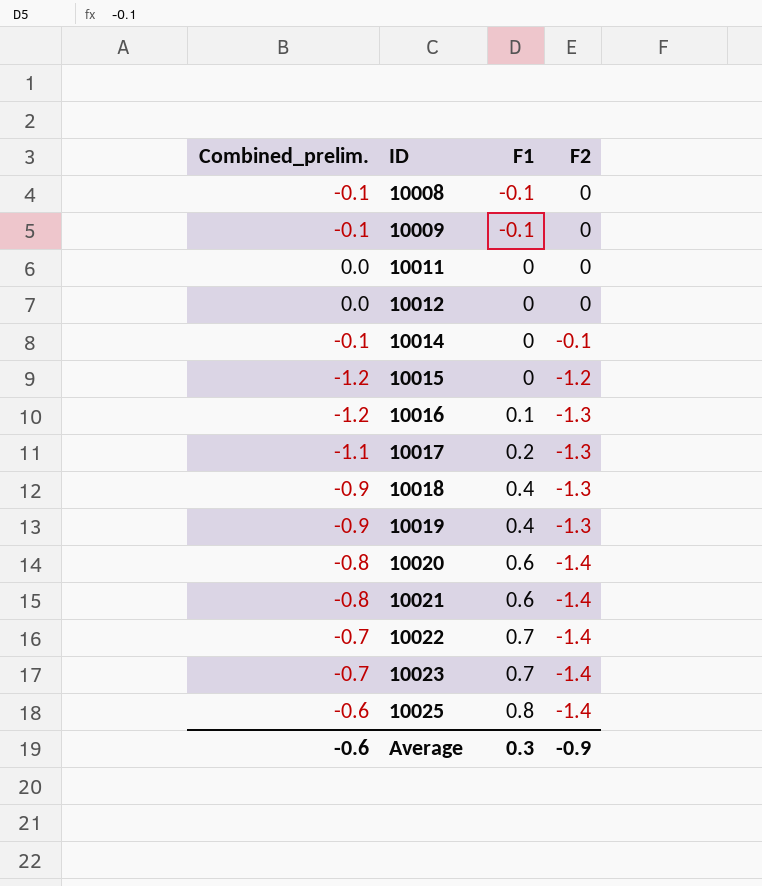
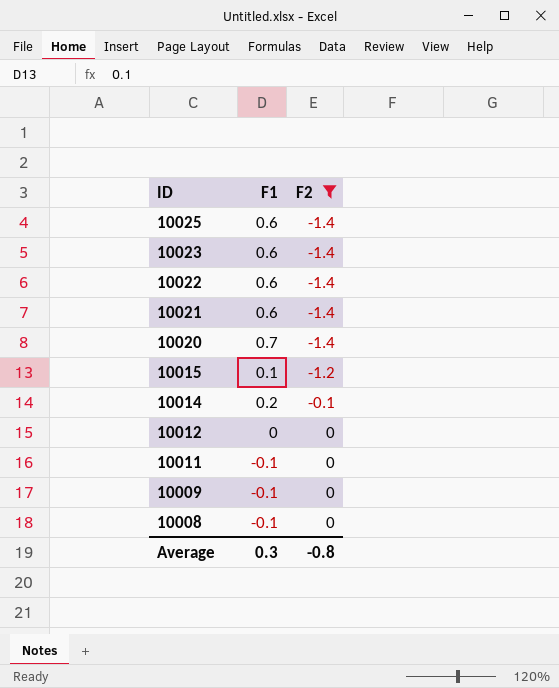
filter: none -> F2 != -1.3
row order: ID ascending -> ID descending
column Combined_prelim. | formula: [F1] + [F2] -> none
10025 | F1: 0.8 -> 0.6
10023 | F1: 0.7 -> 0.6
10022 | F1: 0.7 -> 0.6
10020 | F1: 0.6 -> 0.7
10015 | F1: 0 -> 0.1
10014 | F1: 0 -> 0.2
10011 | F1: 0 -> -0.1
Average | F2: -0.9 -> -0.8

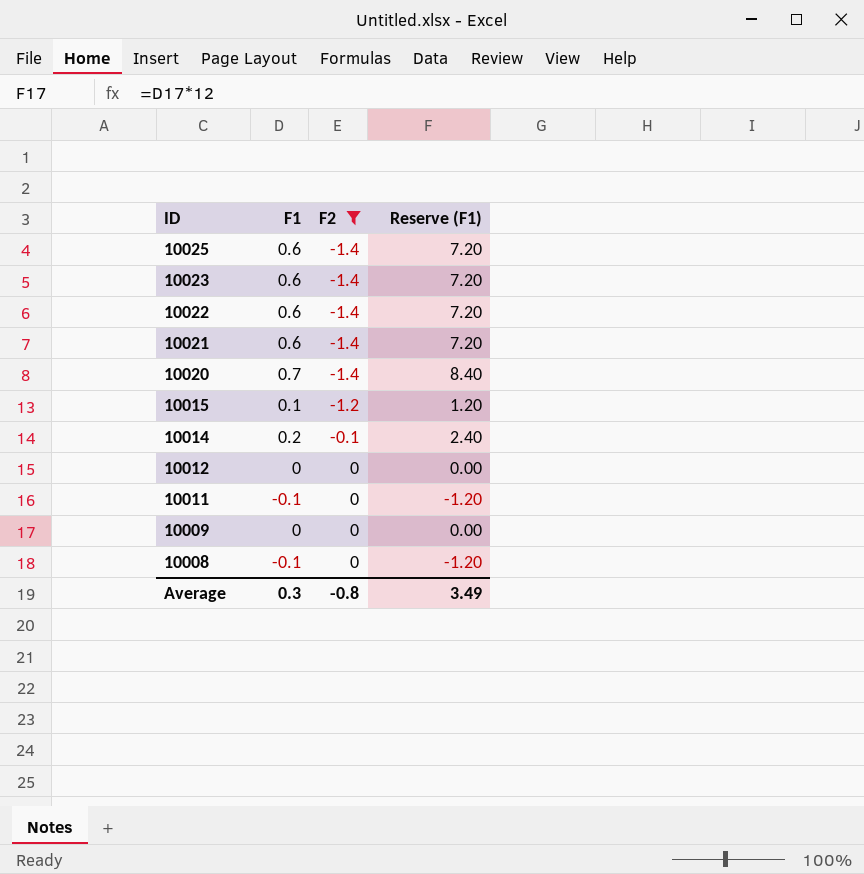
column Reserve (F1) | formula: none -> [F1] * 12
10009 | F1: -0.1 -> 0

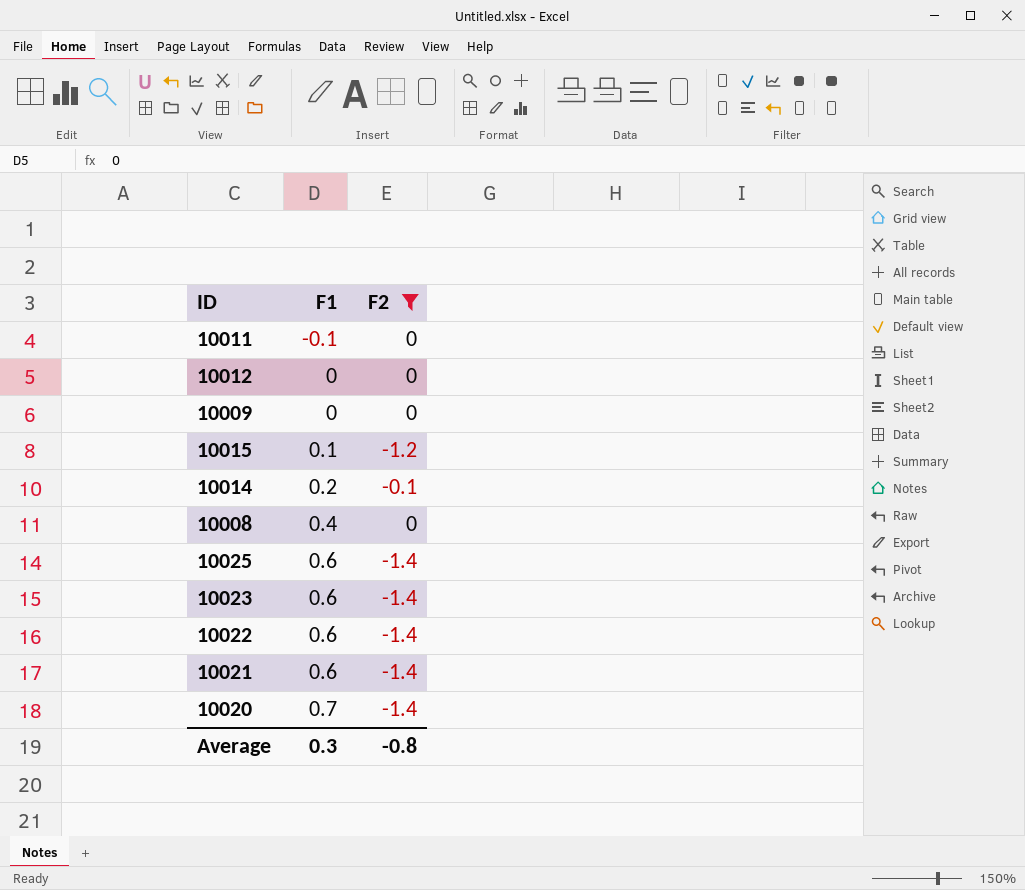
row order: ID descending -> F1 ascending
column Reserve (F1) | formula: [F1] * 12 -> none
10008 | F1: -0.1 -> 0.4

